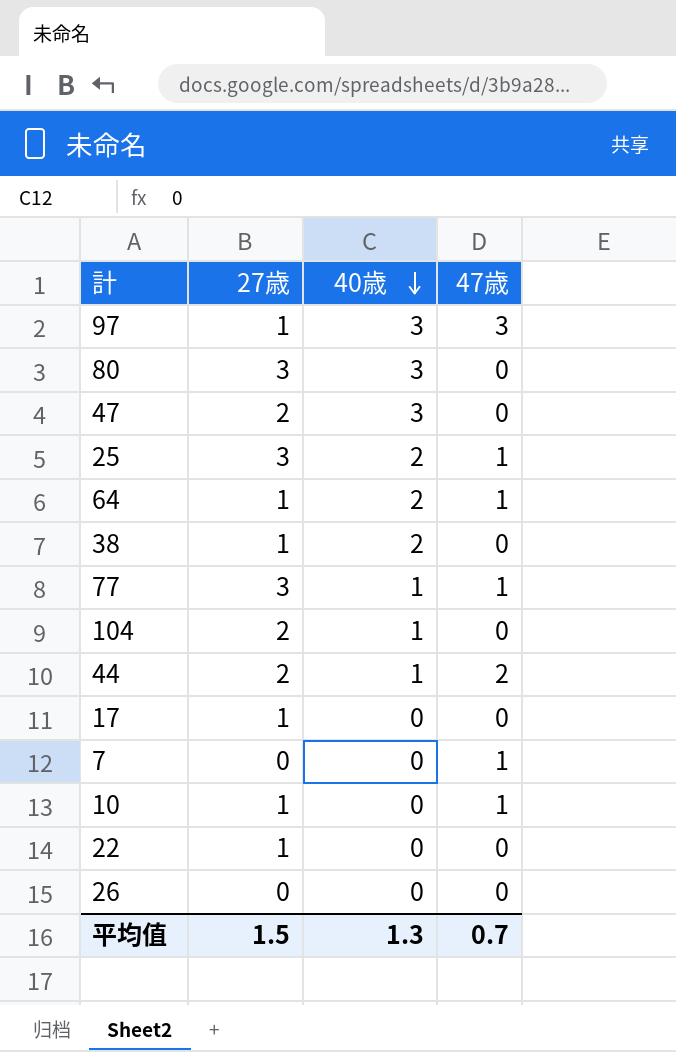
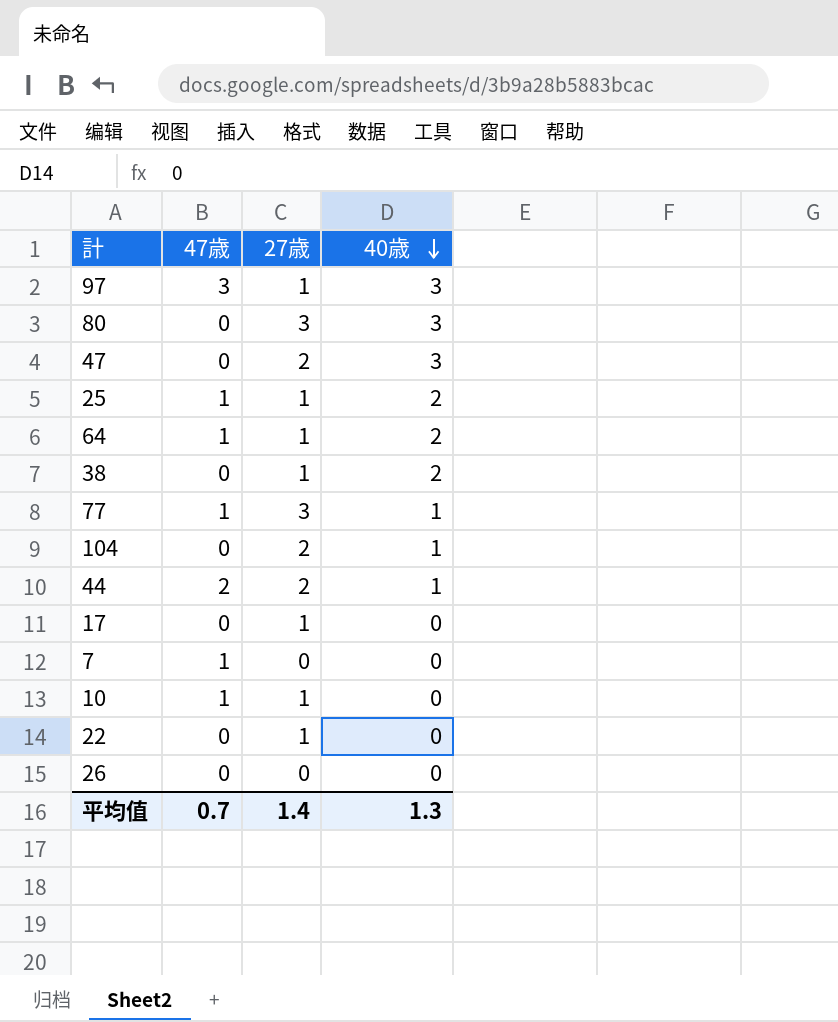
column 47歳 | position: 4 -> 2
25 | 27歳: 3 -> 1
平均值 | 27歳: 1.5 -> 1.4

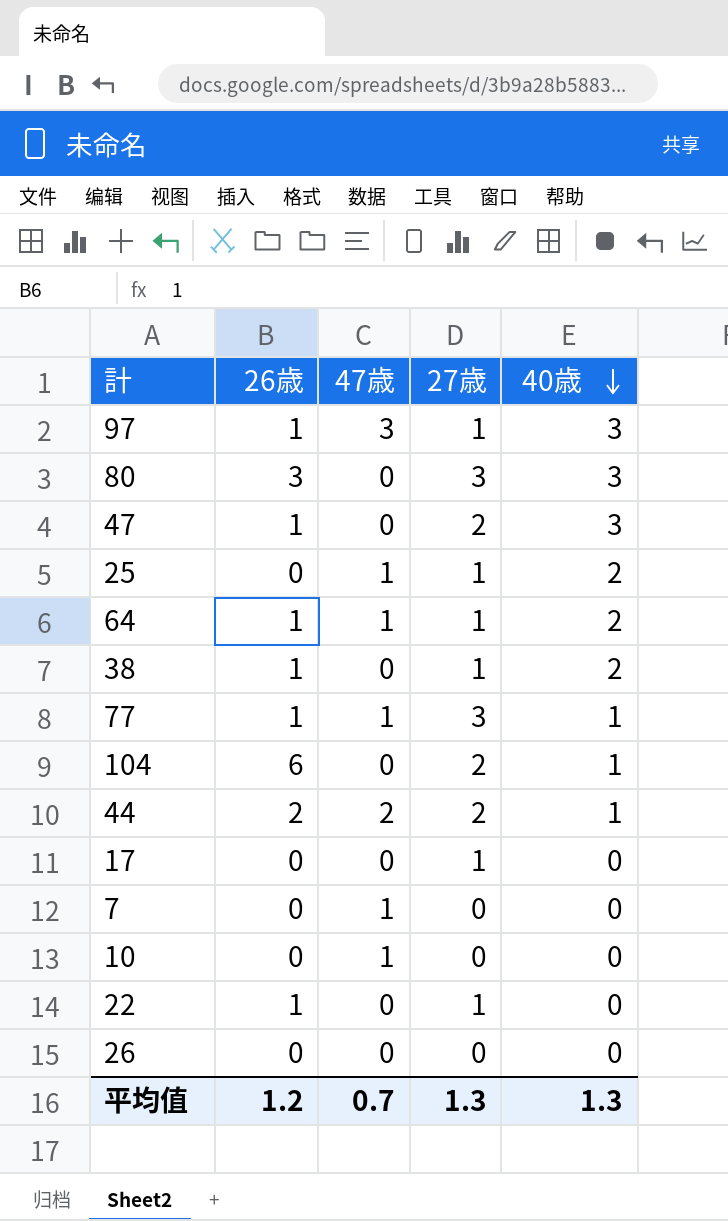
column 26歳 | position: none -> 2
10 | 27歳: 1 -> 0
平均值 | 27歳: 1.4 -> 1.3

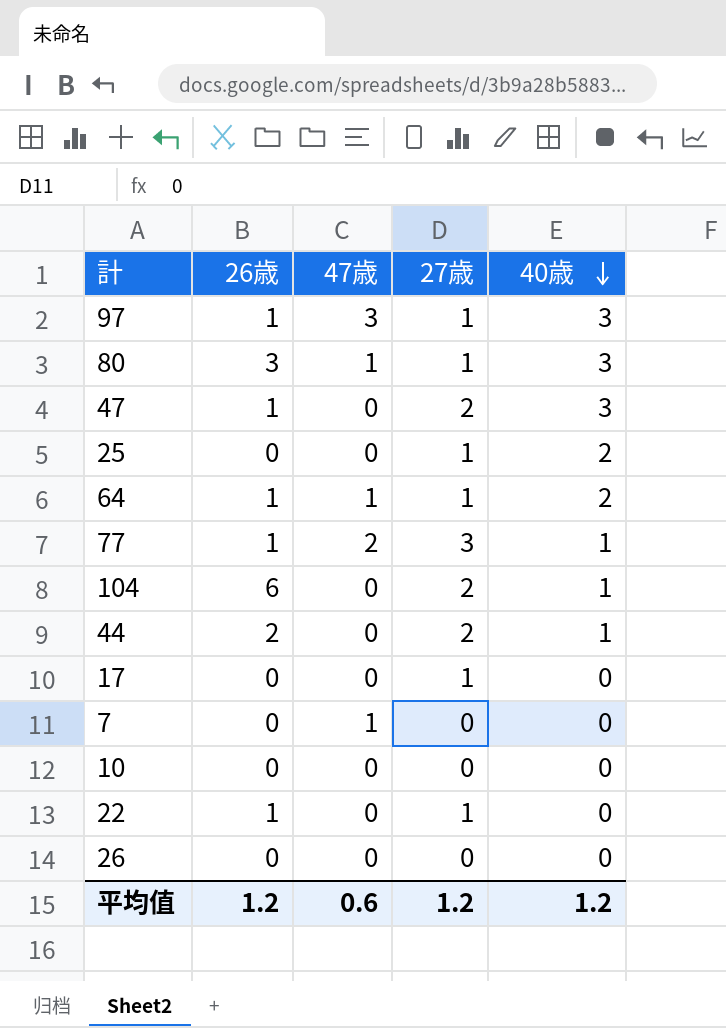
row 38: 1 | 0 | 1 | 2 -> none
80 | 47歳: 0 -> 1
80 | 27歳: 3 -> 1
25 | 47歳: 1 -> 0
77 | 47歳: 1 -> 2
44 | 47歳: 2 -> 0
10 | 47歳: 1 -> 0
平均值 | 47歳: 0.7 -> 0.6
平均值 | 27歳: 1.3 -> 1.2
平均值 | 40歳: 1.3 -> 1.2

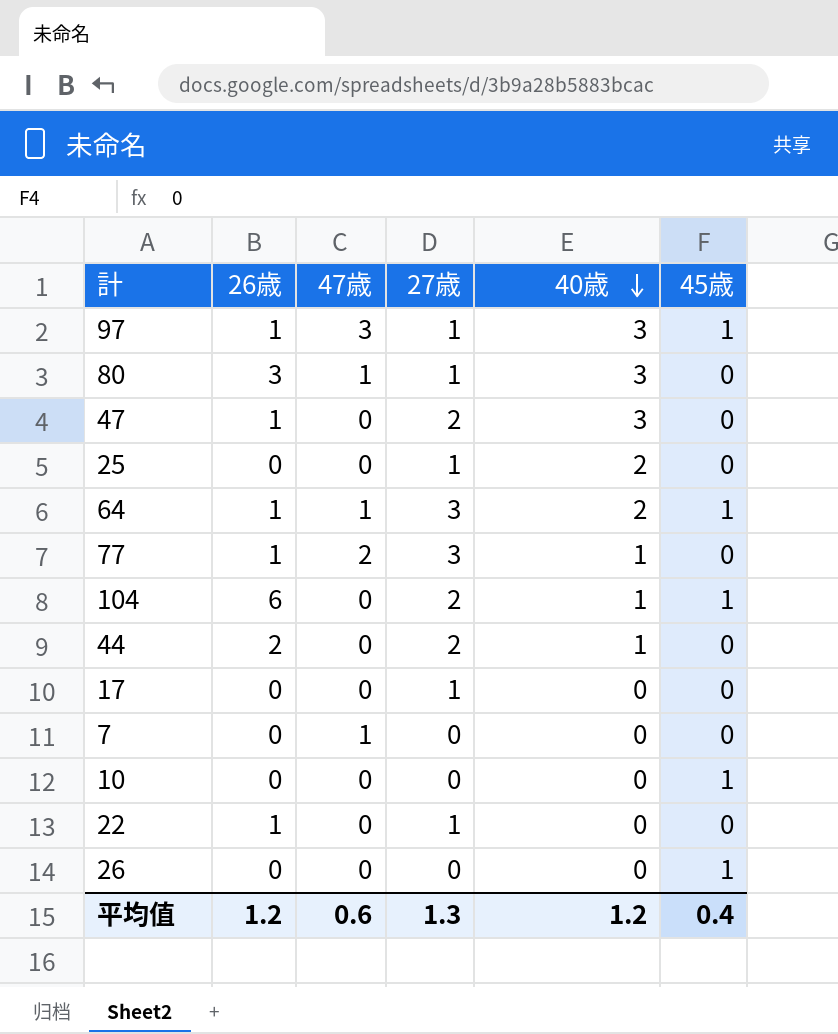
column 45歳 | position: none -> 6
64 | 27歳: 1 -> 3
平均值 | 27歳: 1.2 -> 1.3

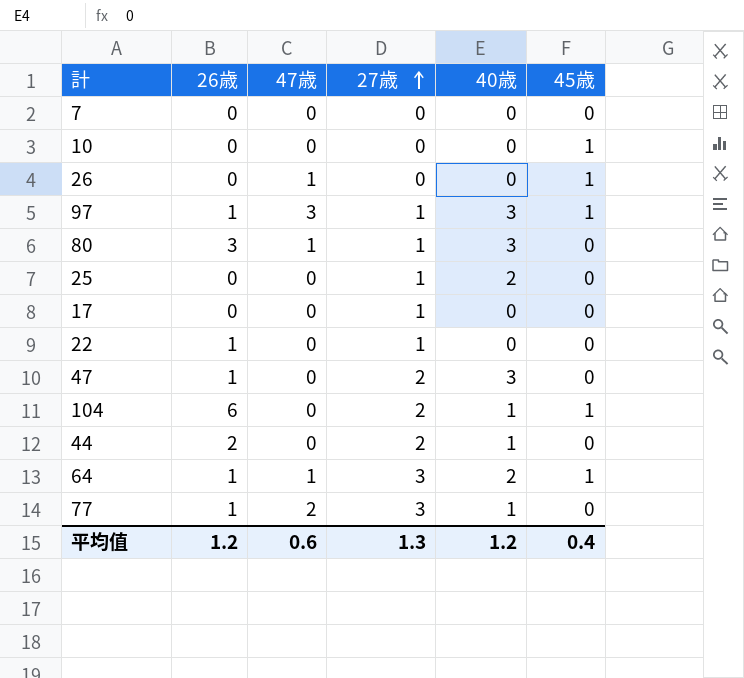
row order: 40歳 descending -> 27歳 ascending
7 | 47歳: 1 -> 0
26 | 47歳: 0 -> 1

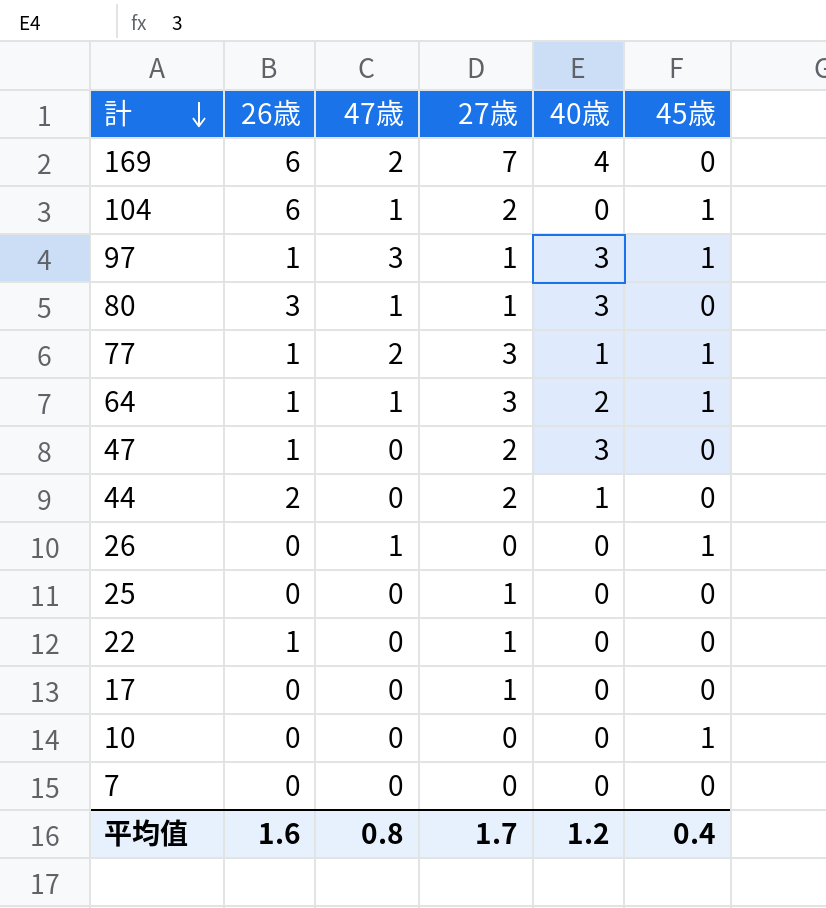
row order: 27歳 ascending -> 計 descending
row 169: none -> 6 | 2 | 7 | 4 | 0
104 | 47歳: 0 -> 1
104 | 40歳: 1 -> 0
77 | 45歳: 0 -> 1
25 | 40歳: 2 -> 0
平均值 | 26歳: 1.2 -> 1.6
平均值 | 47歳: 0.6 -> 0.8
平均值 | 27歳: 1.3 -> 1.7

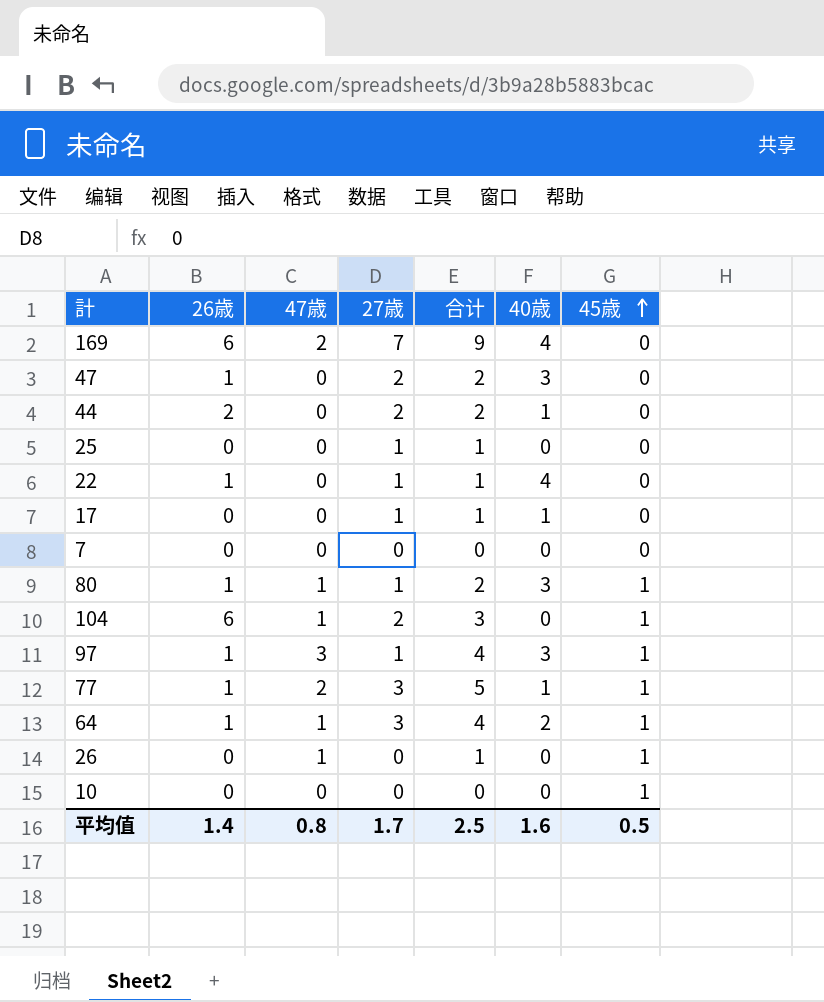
row order: 計 descending -> 45歳 ascending
column 合计 | formula: none -> [47歳] + [27歳]
22 | 40歳: 0 -> 4
17 | 40歳: 0 -> 1
80 | 26歳: 3 -> 1
80 | 45歳: 0 -> 1
平均值 | 26歳: 1.6 -> 1.4
平均值 | 40歳: 1.2 -> 1.6
平均值 | 45歳: 0.4 -> 0.5

